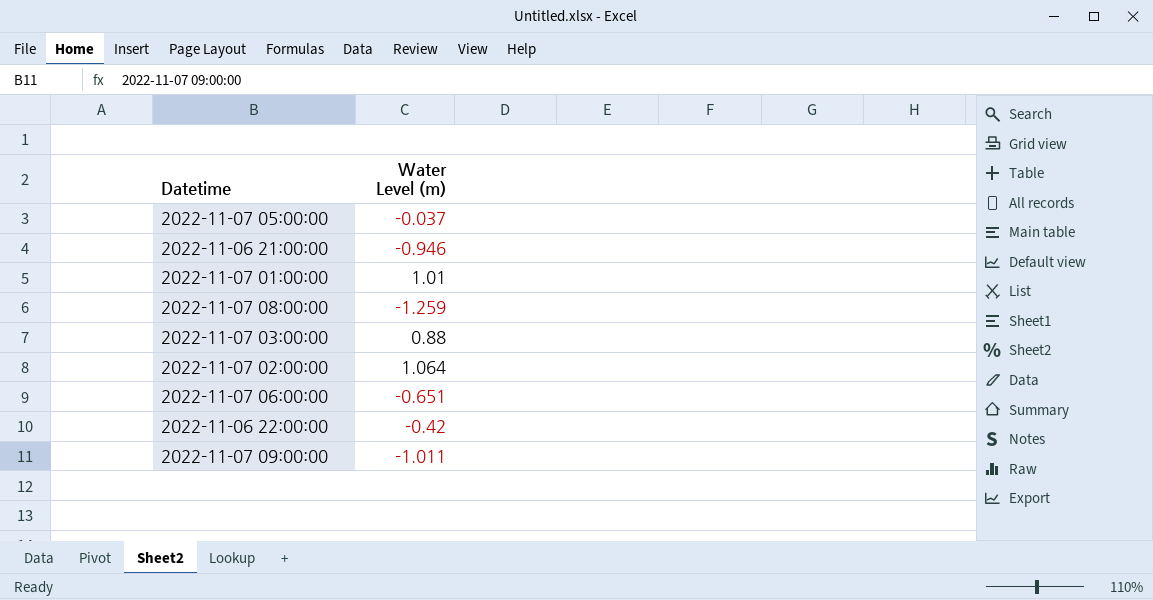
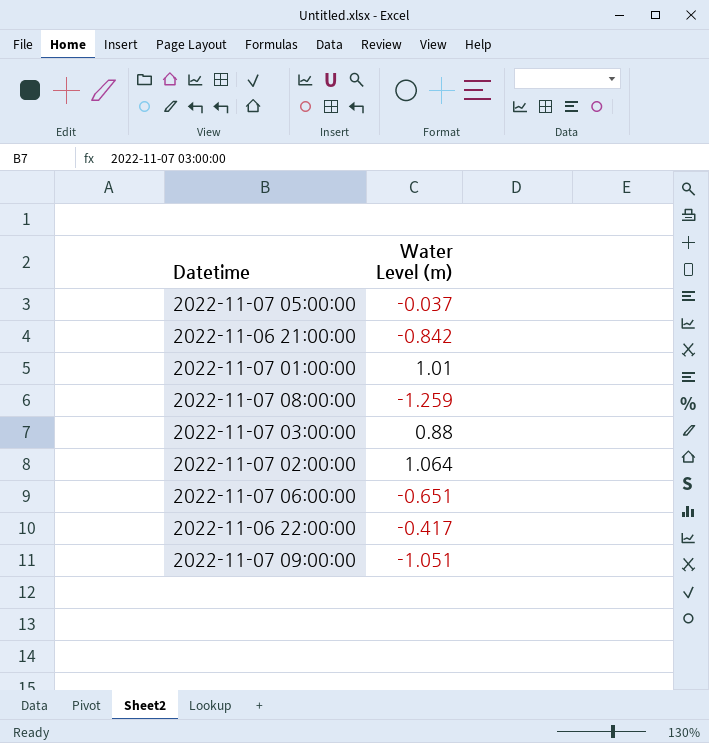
2022-11-06 21:00:00 | Water Level (m): -0.946 -> -0.842
2022-11-06 22:00:00 | Water Level (m): -0.42 -> -0.417
2022-11-07 09:00:00 | Water Level (m): -1.011 -> -1.051

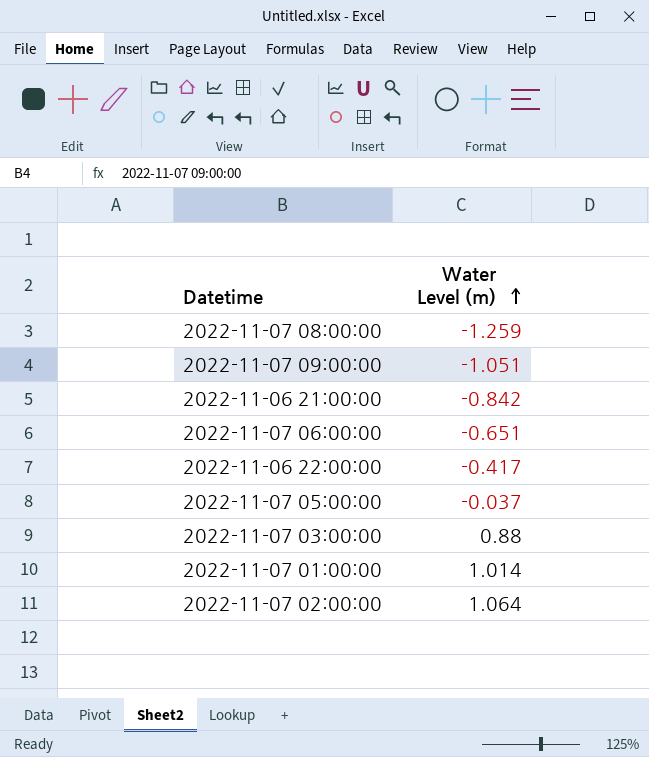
row order: none -> Water Level (m) ascending
2022-11-07 01:00:00 | Water Level (m): 1.01 -> 1.014

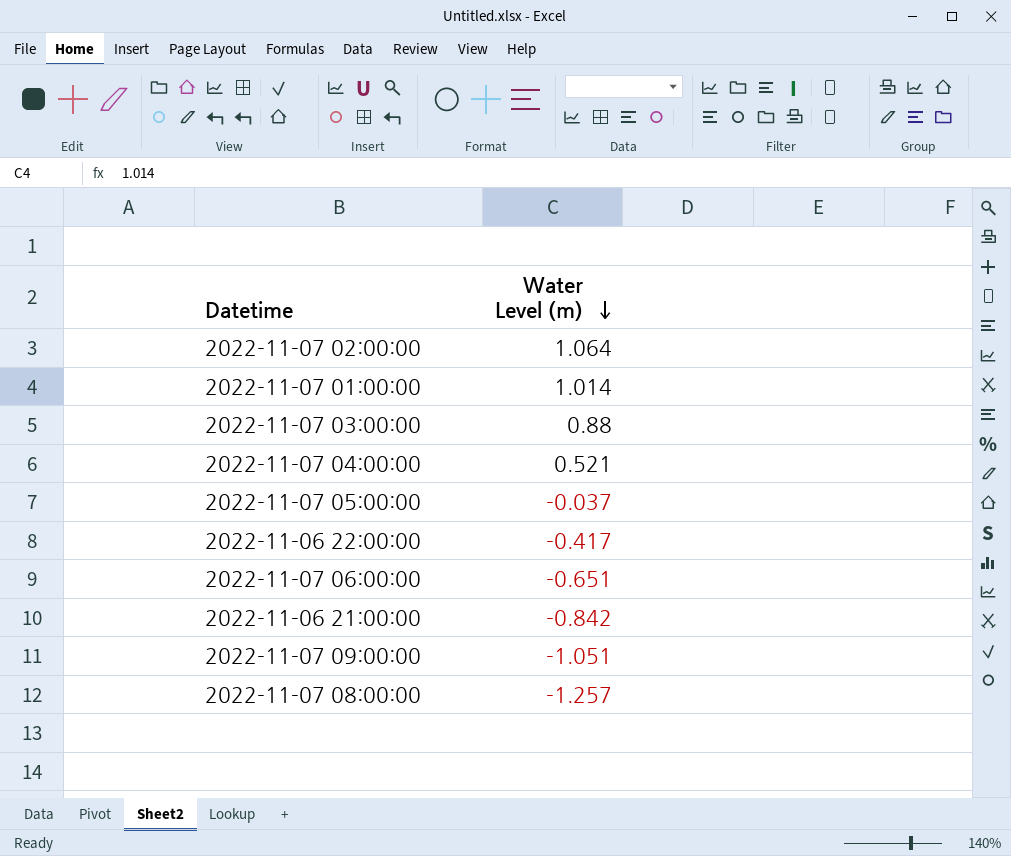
row order: Water Level (m) ascending -> Water Level (m) descending
row 2022-11-07 04:00:00: none -> 0.521
2022-11-07 08:00:00 | Water Level (m): -1.259 -> -1.257

